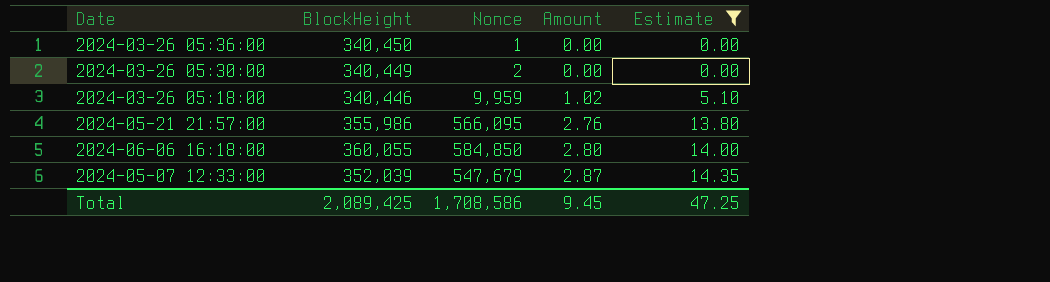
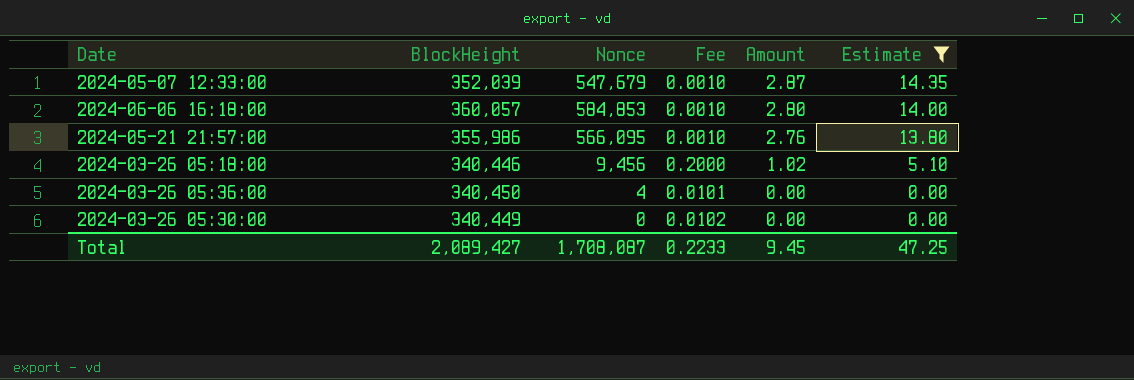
row order: Amount ascending -> Amount descending
column Fee | position: none -> 4
2024-06-06 16:18:00 | BlockHeight: 360,055 -> 360,057
2024-06-06 16:18:00 | Nonce: 584,850 -> 584,853
2024-03-26 05:18:00 | Nonce: 9,959 -> 9,456
2024-03-26 05:36:00 | Nonce: 1 -> 4
2024-03-26 05:30:00 | Nonce: 2 -> 0
Total | BlockHeight: 2,089,425 -> 2,089,427
Total | Nonce: 1,708,586 -> 1,708,087

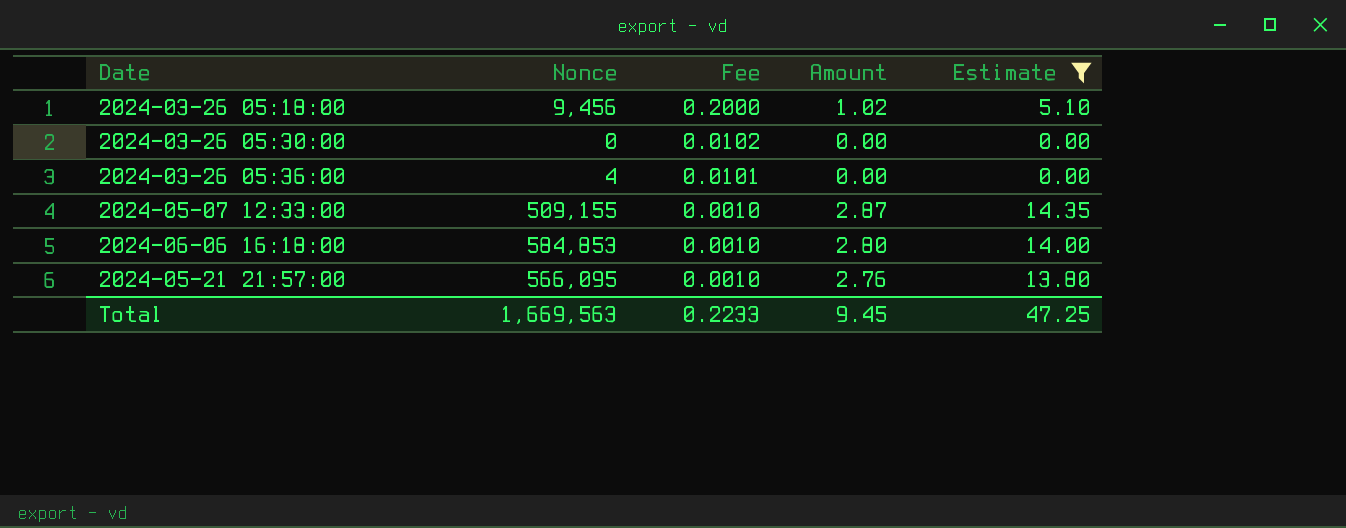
row order: Amount descending -> Fee descending
column BlockHeight | position: 2 -> none
2024-05-07 12:33:00 | Nonce: 547,679 -> 509,155
Total | Nonce: 1,708,087 -> 1,669,563

